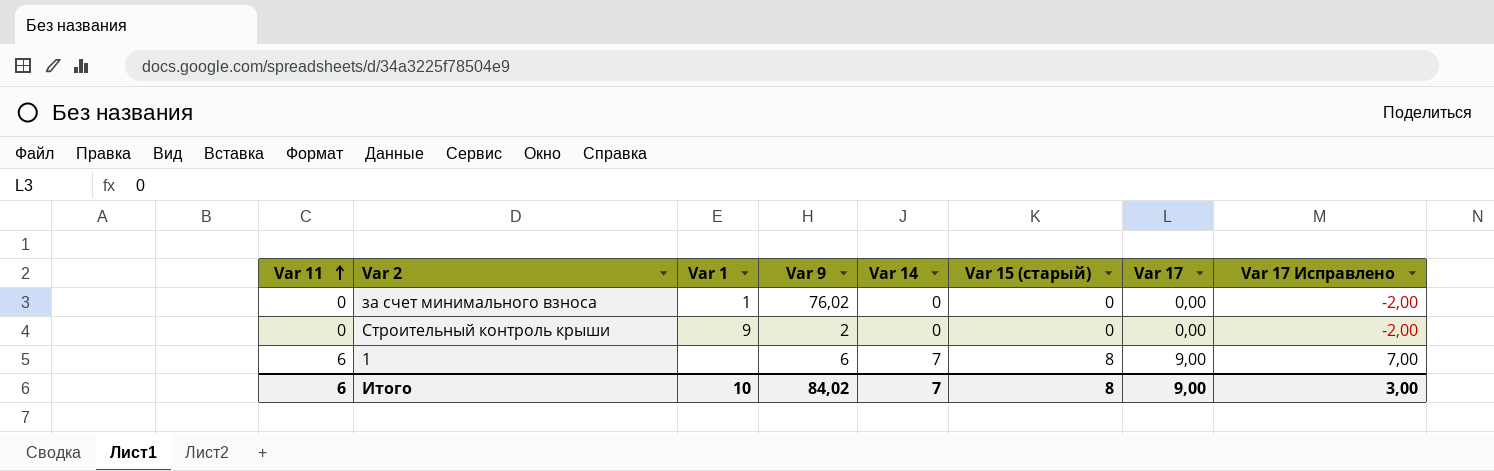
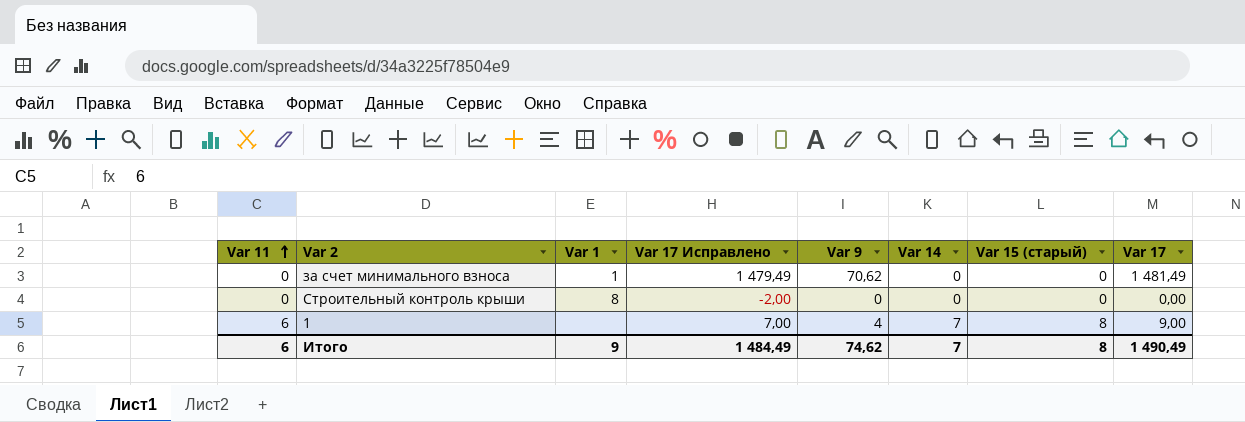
column Var 17 Исправлено | position: 8 -> 4
за счет минимального взноса | Var 17 Исправлено: -2,00 -> 1 479,49
за счет минимального взноса | Var 9: 76,02 -> 70,62
за счет минимального взноса | Var 17: 0,00 -> 1 481,49
Строительный контроль крыши | Var 1: 9 -> 8
Строительный контроль крыши | Var 9: 2 -> 0
1 | Var 9: 6 -> 4
Итого | Var 1: 10 -> 9
Итого | Var 17 Исправлено: 3,00 -> 1 484,49
Итого | Var 9: 84,02 -> 74,62
Итого | Var 17: 9,00 -> 1 490,49

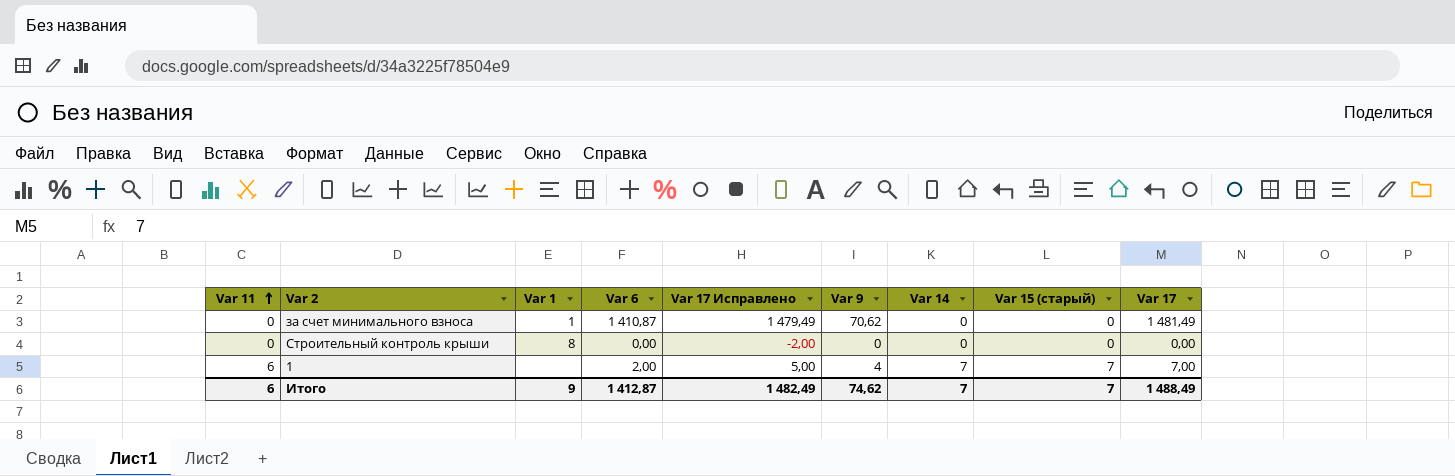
column Var 6 | position: none -> 4
1 | Var 17 Исправлено: 7,00 -> 5,00
1 | Var 15 (старый): 8 -> 7
1 | Var 17: 9,00 -> 7,00
Итого | Var 17 Исправлено: 1 484,49 -> 1 482,49
Итого | Var 15 (старый): 8 -> 7
Итого | Var 17: 1 490,49 -> 1 488,49

